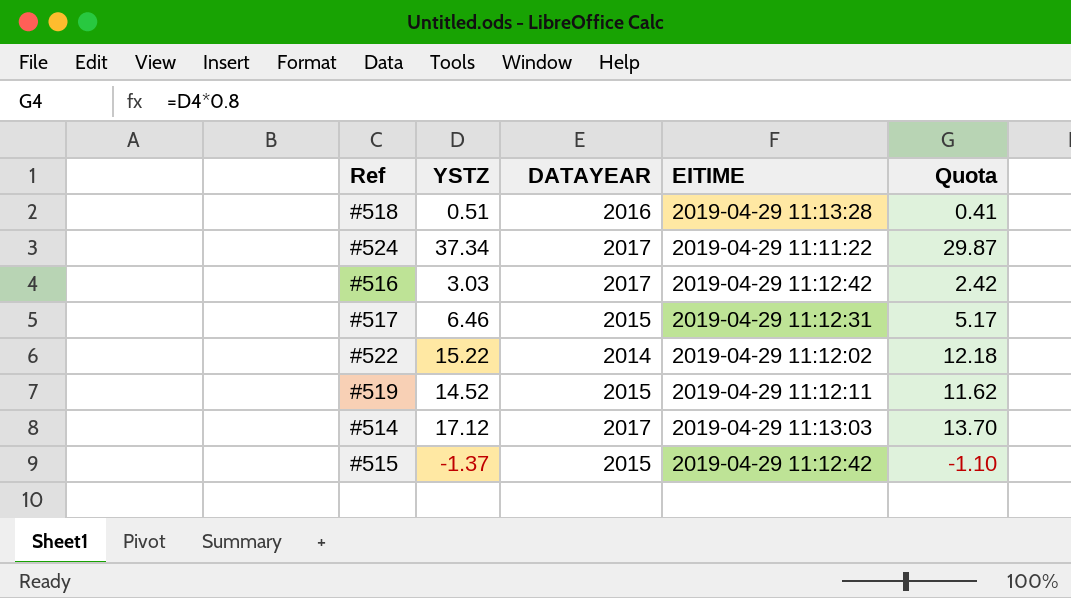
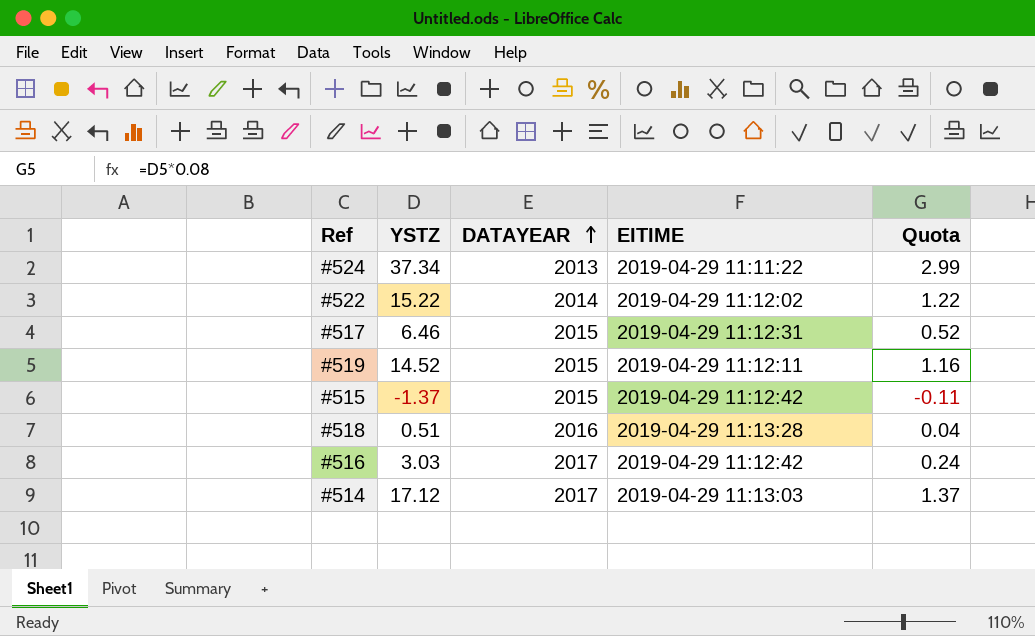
row order: none -> DATAYEAR ascending
column Quota | formula: [YSTZ] * 0.8 -> [YSTZ] * 0.08
#524 | DATAYEAR: 2017 -> 2013

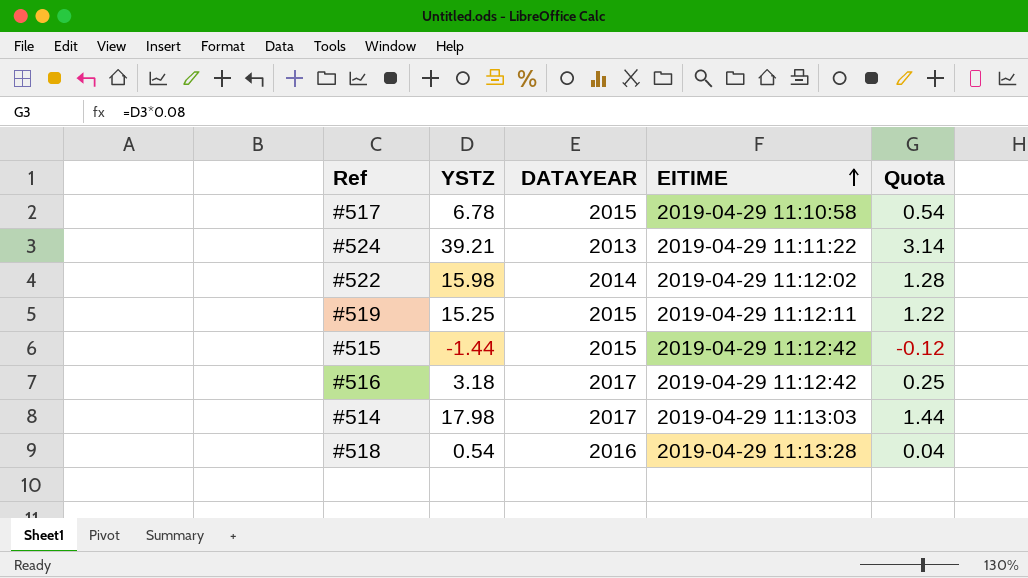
row order: DATAYEAR ascending -> EITIME ascending
#517 | YSTZ: 6.46 -> 6.78
#517 | EITIME: 2019-04-29 11:12:31 -> 2019-04-29 11:10:58
#517 | Quota: 0.52 -> 0.54
#524 | YSTZ: 37.34 -> 39.21
#524 | Quota: 2.99 -> 3.14
#522 | YSTZ: 15.22 -> 15.98
#522 | Quota: 1.22 -> 1.28
#519 | YSTZ: 14.52 -> 15.25
#519 | Quota: 1.16 -> 1.22
#515 | YSTZ: -1.37 -> -1.44
#515 | Quota: -0.11 -> -0.12
#516 | YSTZ: 3.03 -> 3.18
#516 | Quota: 0.24 -> 0.25
#514 | YSTZ: 17.12 -> 17.98
#514 | Quota: 1.37 -> 1.44
#518 | YSTZ: 0.51 -> 0.54

